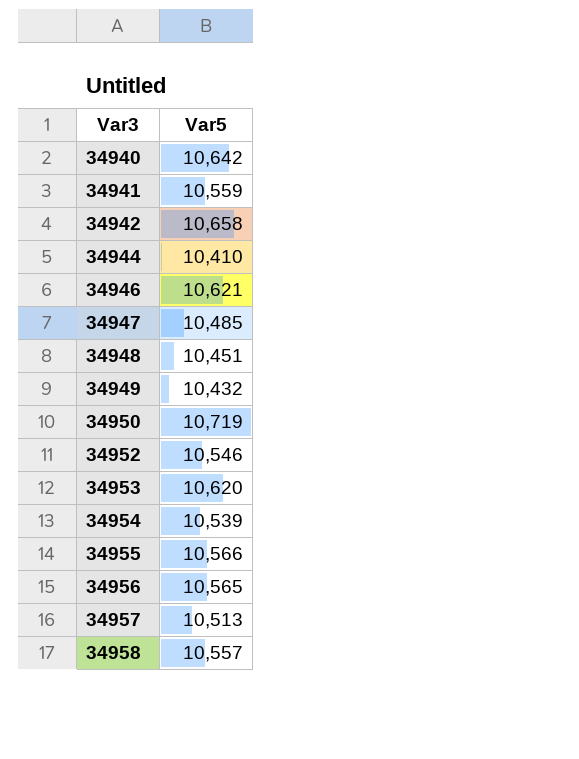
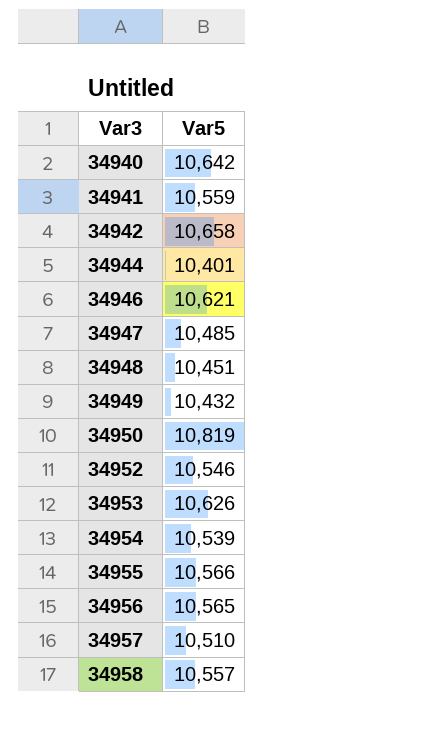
34944 | Var5: 10,410 -> 10,401
34950 | Var5: 10,719 -> 10,819
34953 | Var5: 10,620 -> 10,626
34957 | Var5: 10,513 -> 10,510

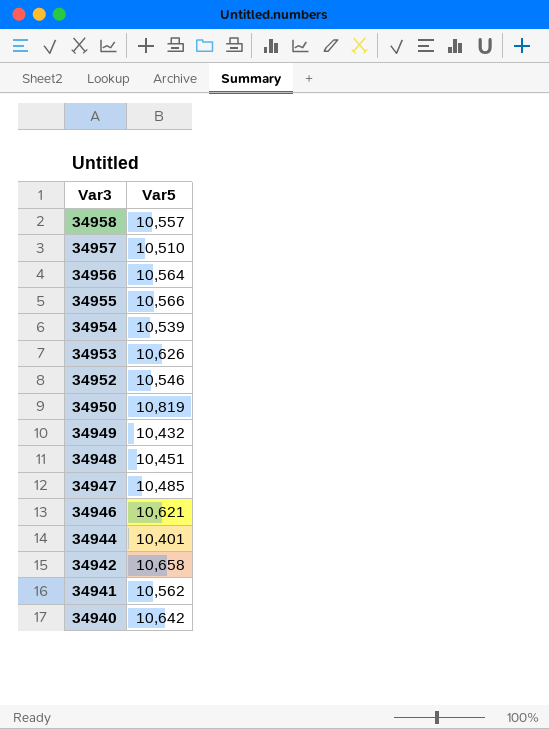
row order: Var3 ascending -> Var3 descending
34956 | Var5: 10,565 -> 10,564
34941 | Var5: 10,559 -> 10,562

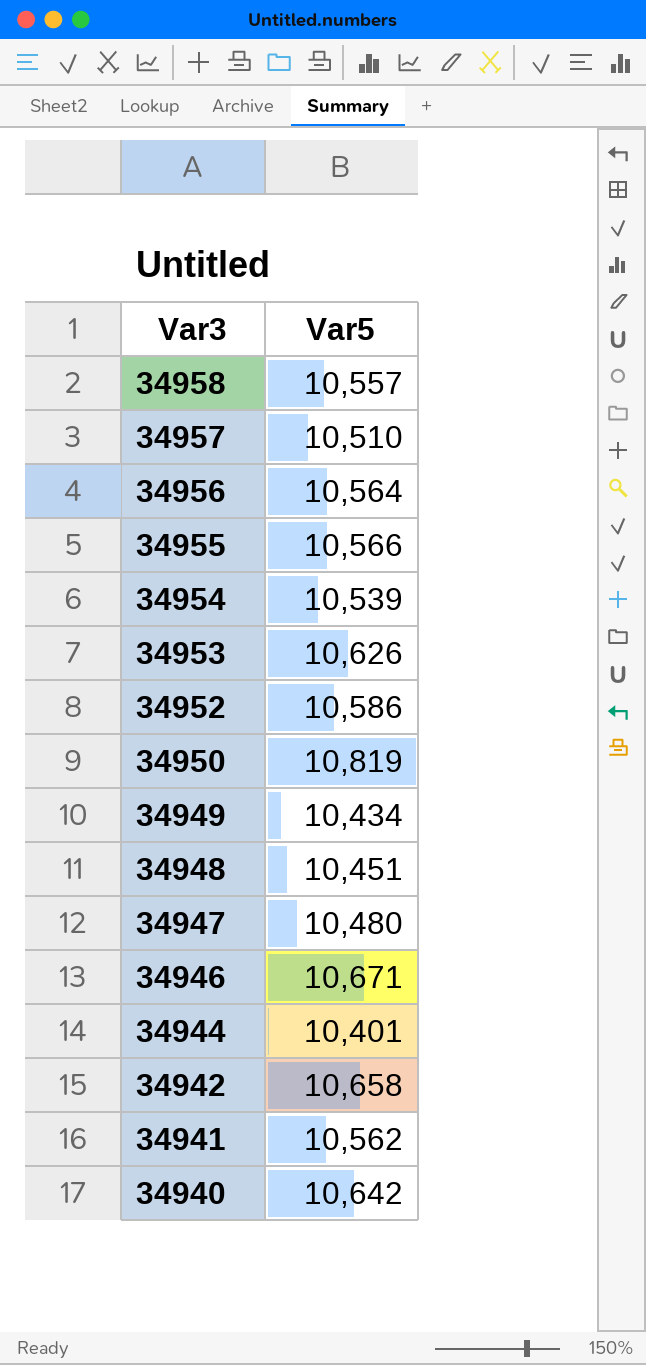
34952 | Var5: 10,546 -> 10,586
34949 | Var5: 10,432 -> 10,434
34947 | Var5: 10,485 -> 10,480
34946 | Var5: 10,621 -> 10,671

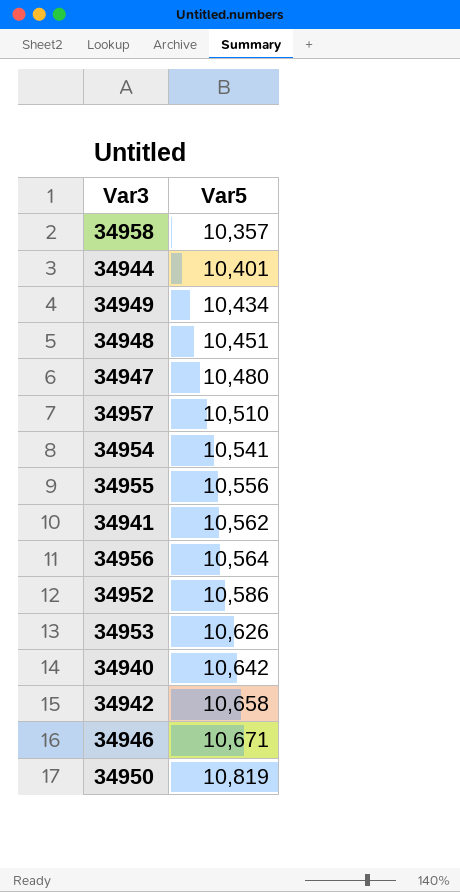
row order: Var3 descending -> Var5 ascending
34958 | Var5: 10,557 -> 10,357
34954 | Var5: 10,539 -> 10,541
34955 | Var5: 10,566 -> 10,556

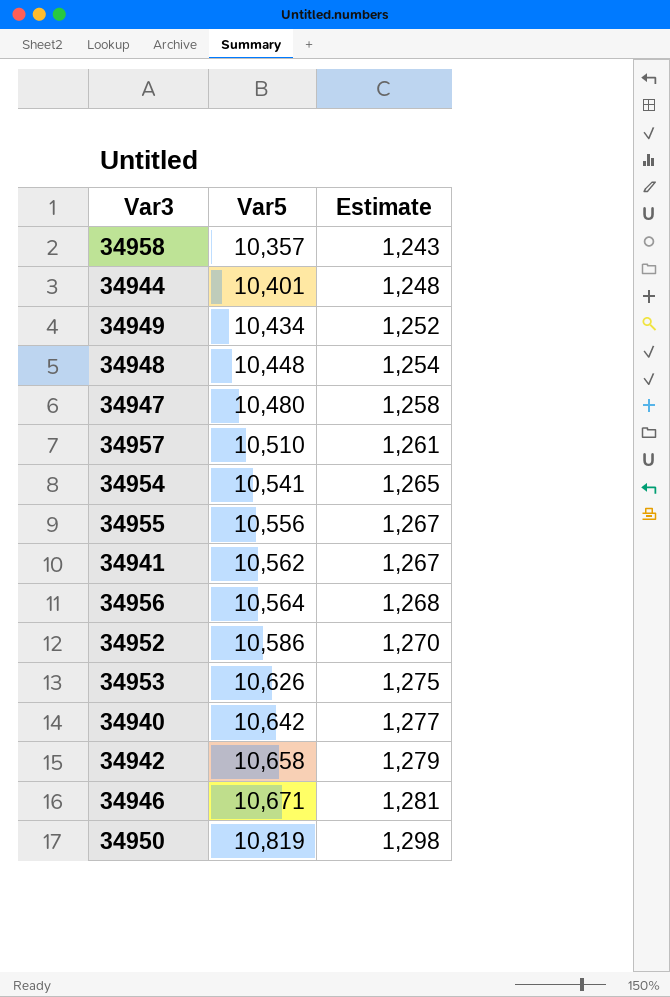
column Estimate | formula: none -> [Var5] * 0.12
34948 | Var5: 10,451 -> 10,448

